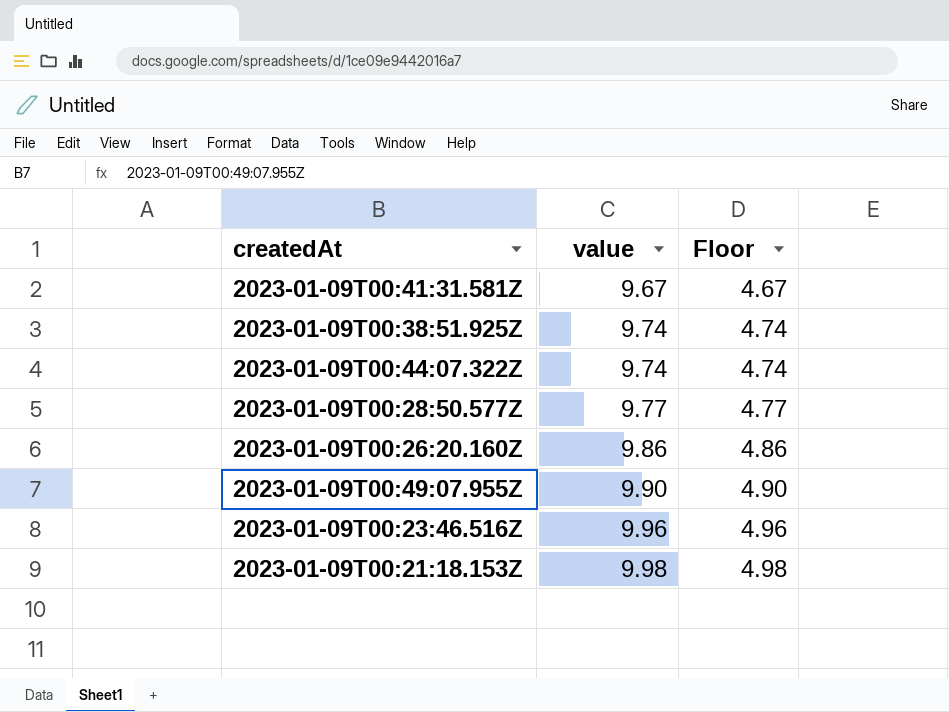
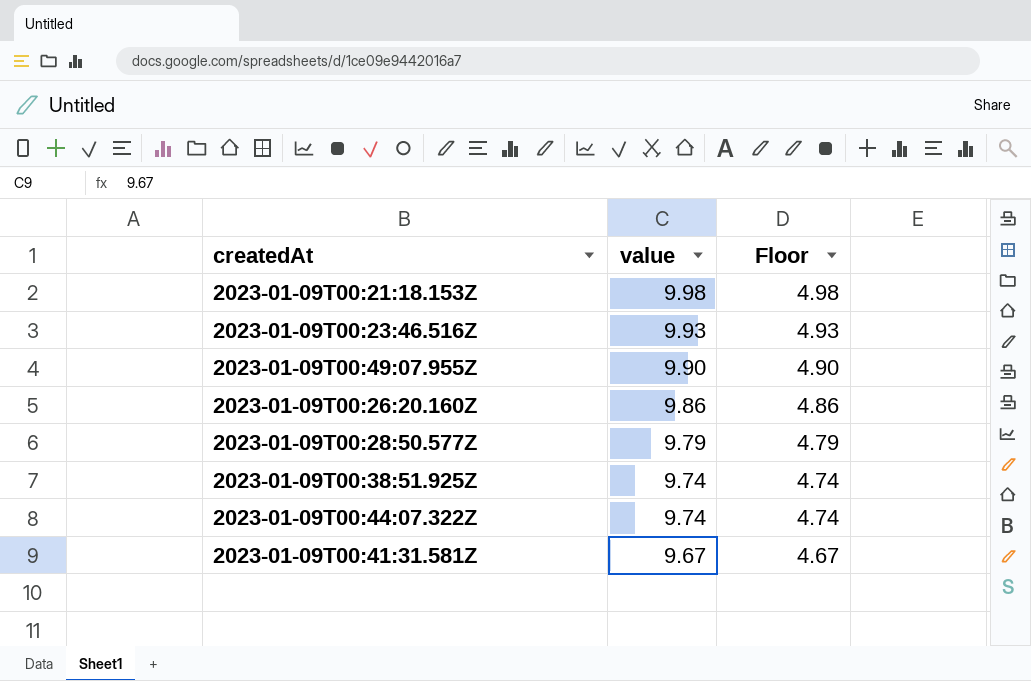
row order: value ascending -> value descending
2023-01-09T00:23:46.516Z | value: 9.96 -> 9.93
2023-01-09T00:23:46.516Z | Floor: 4.96 -> 4.93
2023-01-09T00:28:50.577Z | value: 9.77 -> 9.79
2023-01-09T00:28:50.577Z | Floor: 4.77 -> 4.79

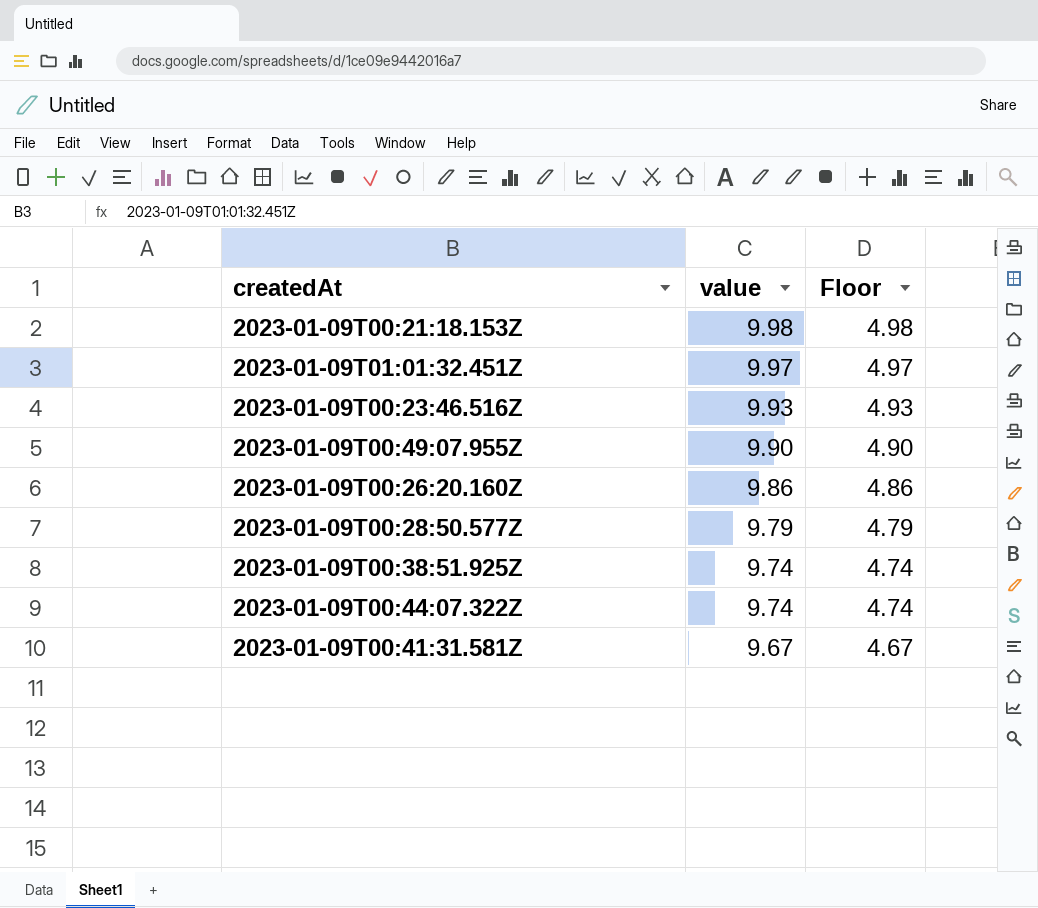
row 2023-01-09T01:01:32.451Z: none -> 9.97 | 4.97

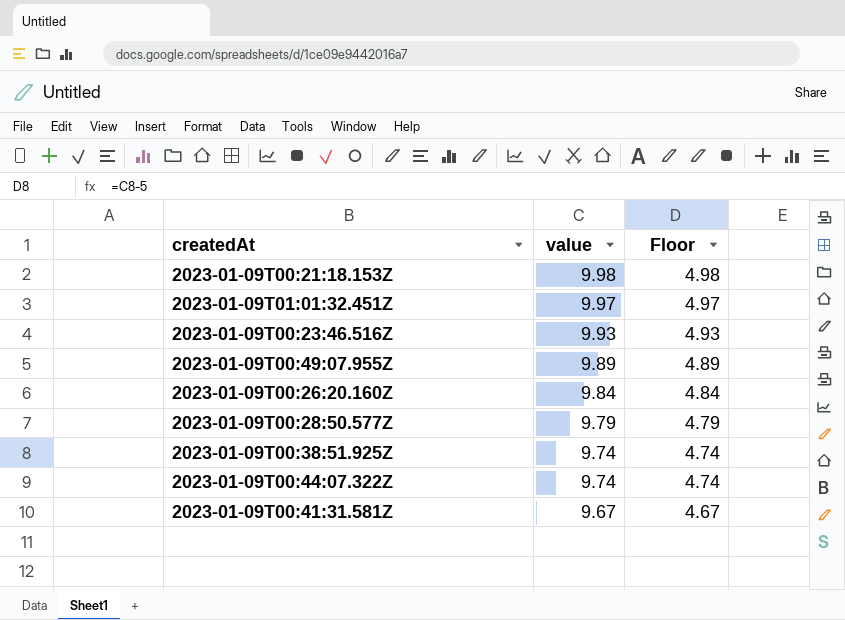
2023-01-09T00:49:07.955Z | value: 9.90 -> 9.89
2023-01-09T00:49:07.955Z | Floor: 4.90 -> 4.89
2023-01-09T00:26:20.160Z | value: 9.86 -> 9.84
2023-01-09T00:26:20.160Z | Floor: 4.86 -> 4.84

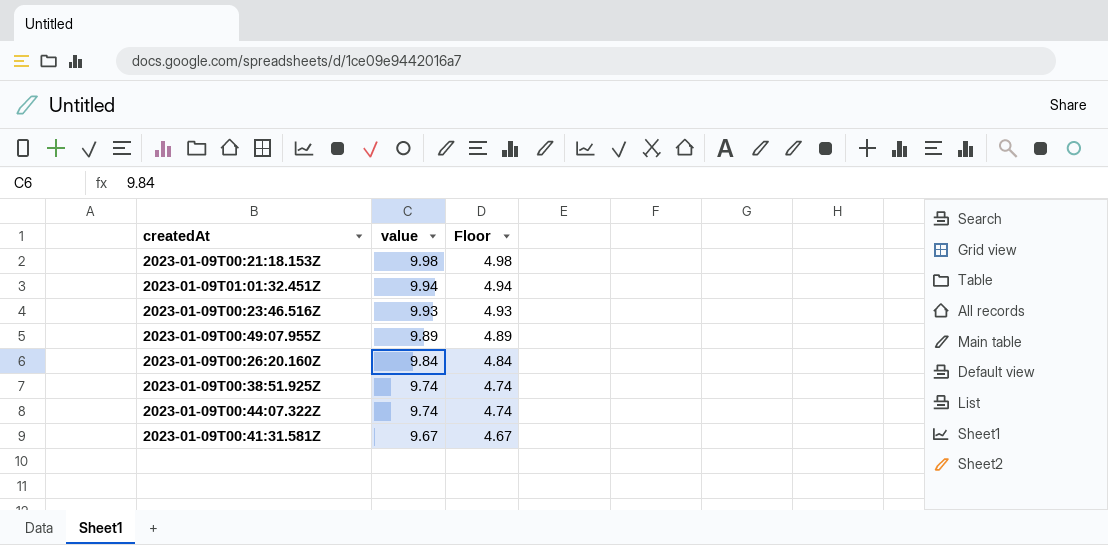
row 2023-01-09T00:28:50.577Z: 9.79 | 4.79 -> none
2023-01-09T01:01:32.451Z | value: 9.97 -> 9.94
2023-01-09T01:01:32.451Z | Floor: 4.97 -> 4.94

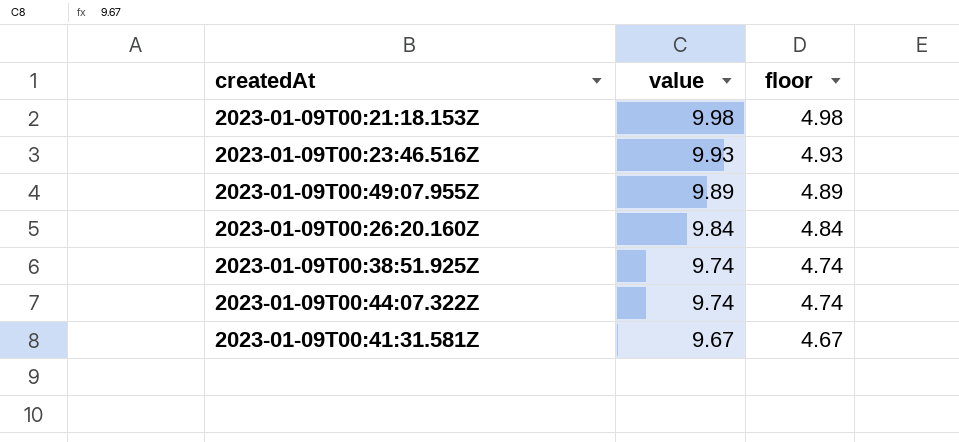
column name: Floor -> floor
row 2023-01-09T01:01:32.451Z: 9.94 | 4.94 -> none

